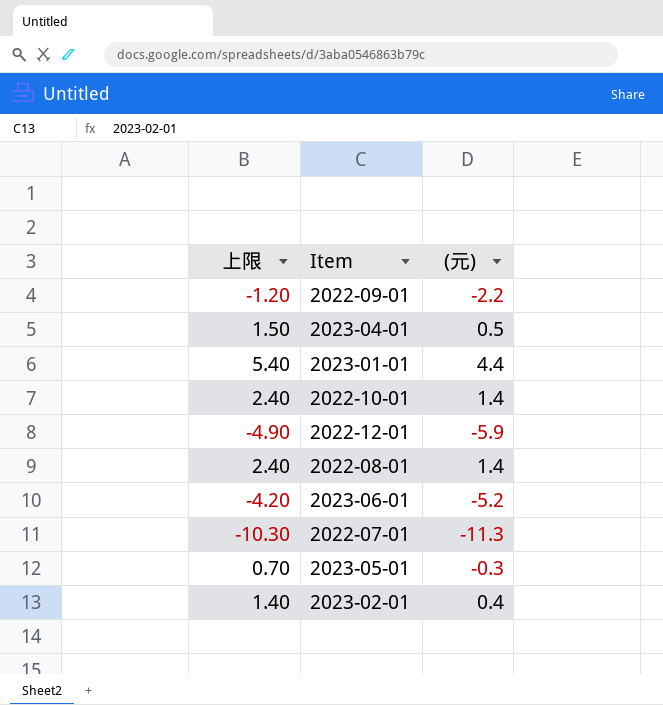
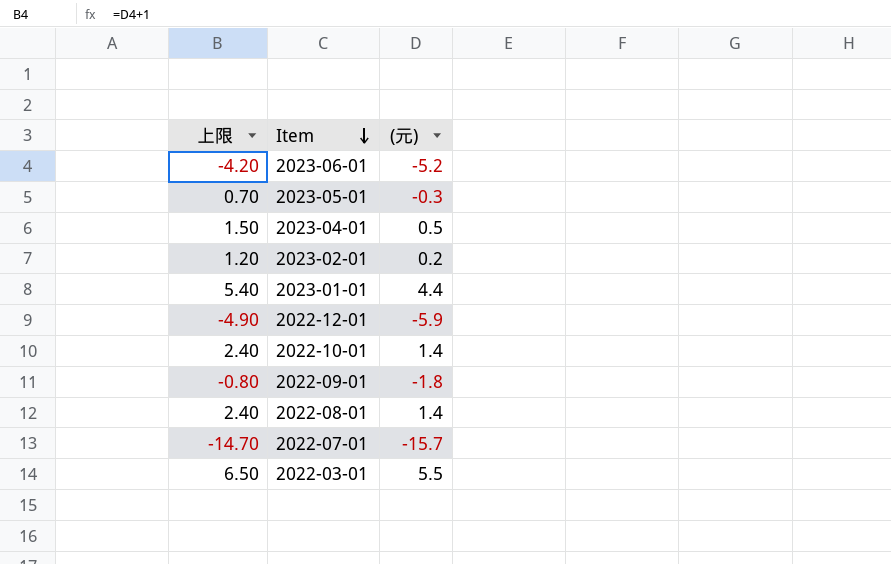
row order: none -> Item descending
2023-02-01 | 上限: 1.40 -> 1.20
2023-02-01 | (元): 0.4 -> 0.2
2022-09-01 | 上限: -1.20 -> -0.80
2022-09-01 | (元): -2.2 -> -1.8
2022-07-01 | 上限: -10.30 -> -14.70
2022-07-01 | (元): -11.3 -> -15.7
row 2022-03-01: none -> 6.50 | 5.5

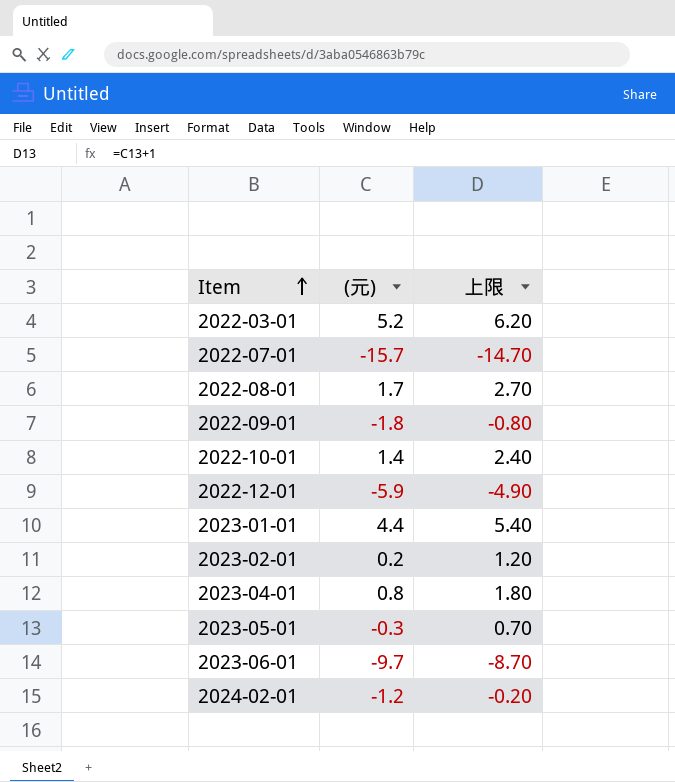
row order: Item descending -> Item ascending
column 上限 | position: 1 -> 3
2022-03-01 | (元): 5.5 -> 5.2
2022-03-01 | 上限: 6.50 -> 6.20
2022-08-01 | (元): 1.4 -> 1.7
2022-08-01 | 上限: 2.40 -> 2.70
2023-04-01 | (元): 0.5 -> 0.8
2023-04-01 | 上限: 1.50 -> 1.80
2023-06-01 | (元): -5.2 -> -9.7
2023-06-01 | 上限: -4.20 -> -8.70
row 2024-02-01: none -> -1.2 | -0.20

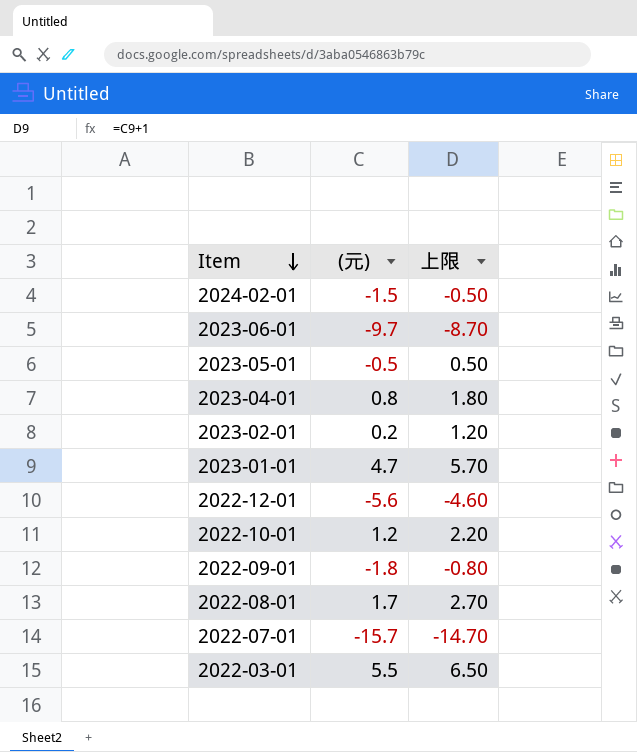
row order: Item ascending -> Item descending
2024-02-01 | (元): -1.2 -> -1.5
2024-02-01 | 上限: -0.20 -> -0.50
2023-05-01 | (元): -0.3 -> -0.5
2023-05-01 | 上限: 0.70 -> 0.50
2023-01-01 | (元): 4.4 -> 4.7
2023-01-01 | 上限: 5.40 -> 5.70
2022-12-01 | (元): -5.9 -> -5.6
2022-12-01 | 上限: -4.90 -> -4.60
2022-10-01 | (元): 1.4 -> 1.2
2022-10-01 | 上限: 2.40 -> 2.20
2022-03-01 | (元): 5.2 -> 5.5
2022-03-01 | 上限: 6.20 -> 6.50

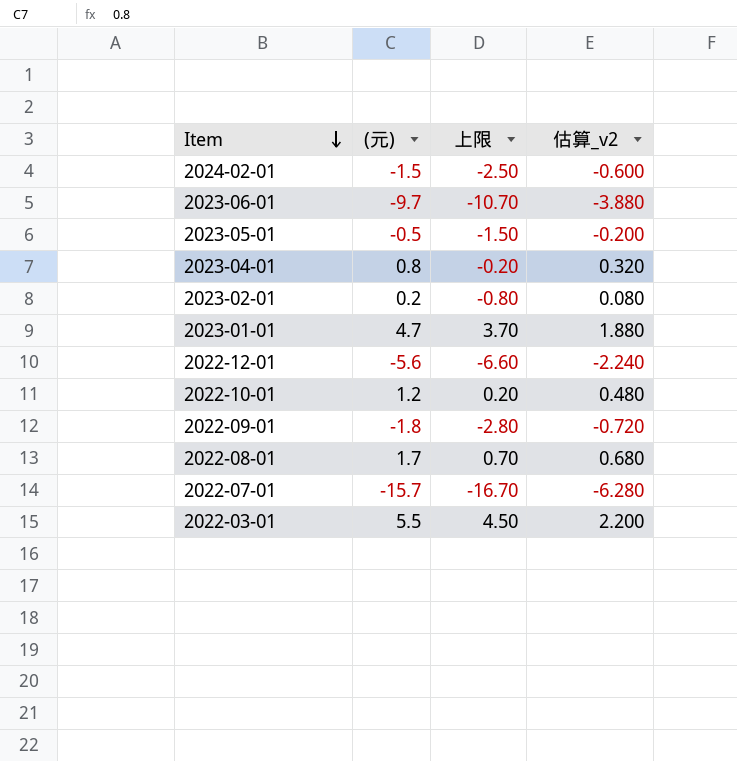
column 上限 | formula: [(元)] + 1 -> [(元)] - 1
column 估算_v2 | formula: none -> [(元)] * 0.4

